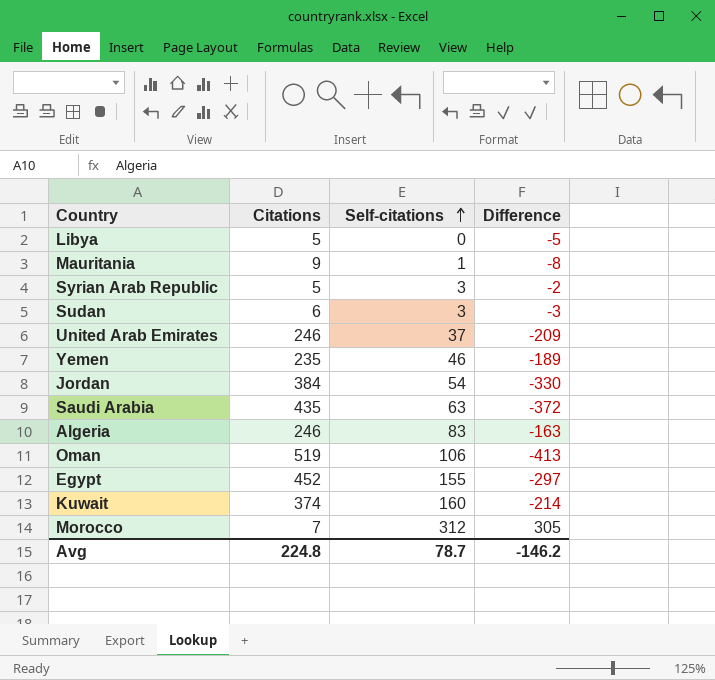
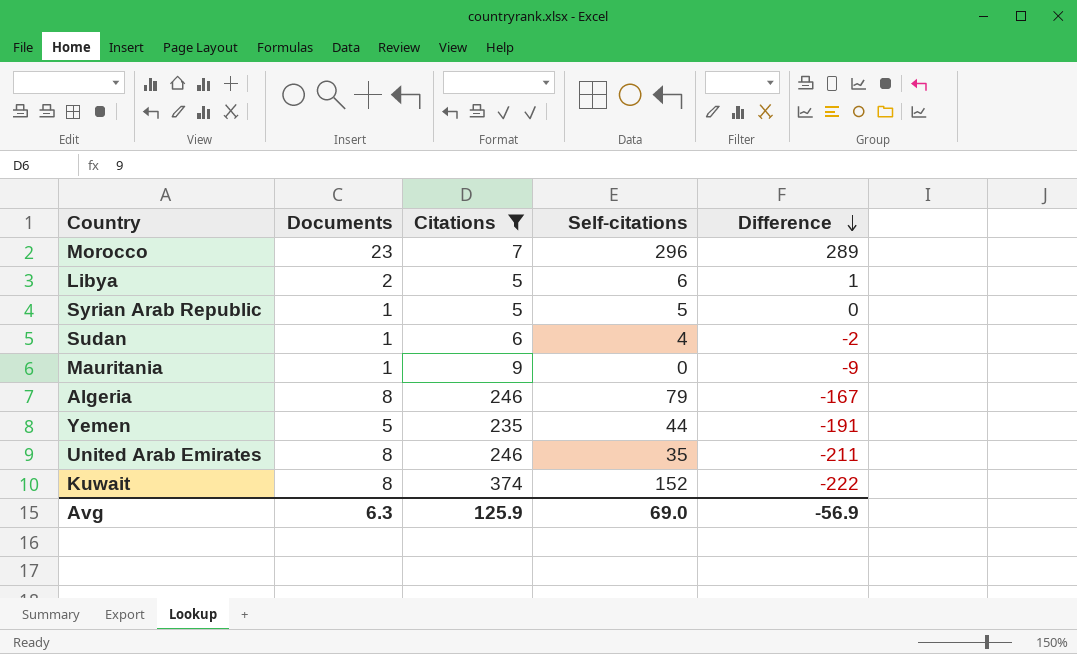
filter: none -> Citations <= 374
row order: Self-citations ascending -> Difference descending
column Documents | position: none -> 2
Morocco | Self-citations: 312 -> 296
Morocco | Difference: 305 -> 289
Libya | Self-citations: 0 -> 6
Libya | Difference: -5 -> 1
Syrian Arab Republic | Self-citations: 3 -> 5
Syrian Arab Republic | Difference: -2 -> 0
Sudan | Self-citations: 3 -> 4
Sudan | Difference: -3 -> -2
Mauritania | Self-citations: 1 -> 0
Mauritania | Difference: -8 -> -9
Algeria | Self-citations: 83 -> 79
Algeria | Difference: -163 -> -167
Yemen | Self-citations: 46 -> 44
Yemen | Difference: -189 -> -191
United Arab Emirates | Self-citations: 37 -> 35
United Arab Emirates | Difference: -209 -> -211
Kuwait | Self-citations: 160 -> 152
Kuwait | Difference: -214 -> -222
Avg | Citations: 224.8 -> 125.9
Avg | Self-citations: 78.7 -> 69.0
Avg | Difference: -146.2 -> -56.9

